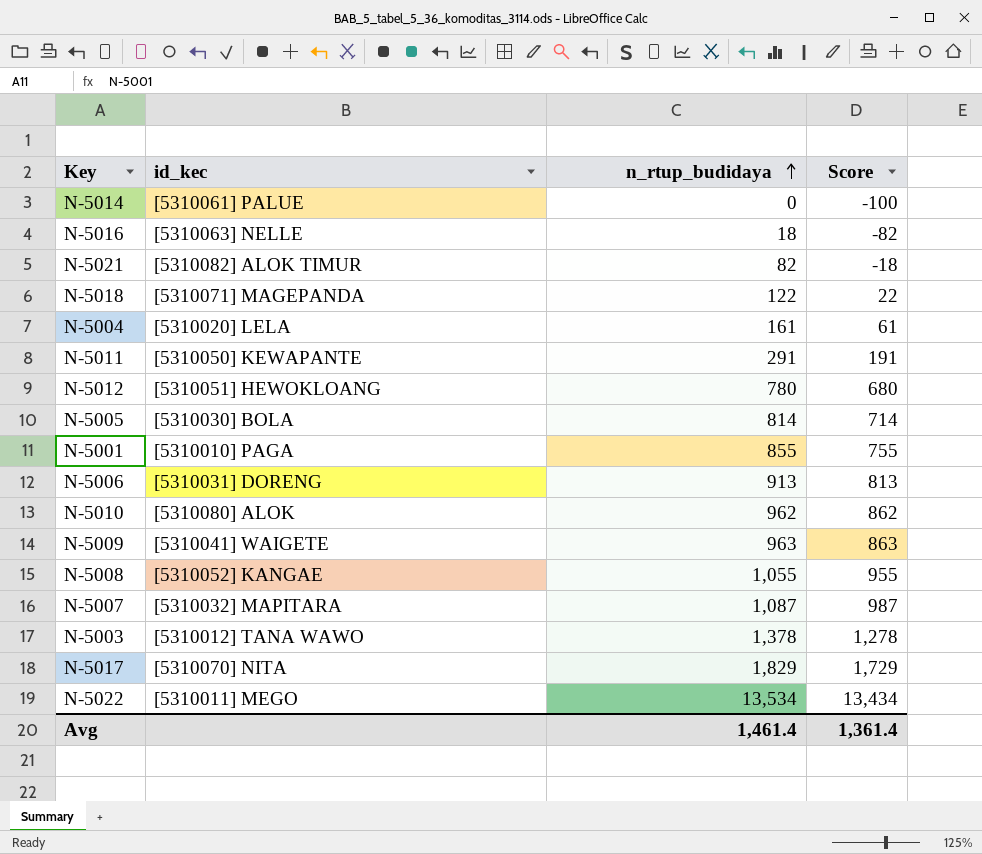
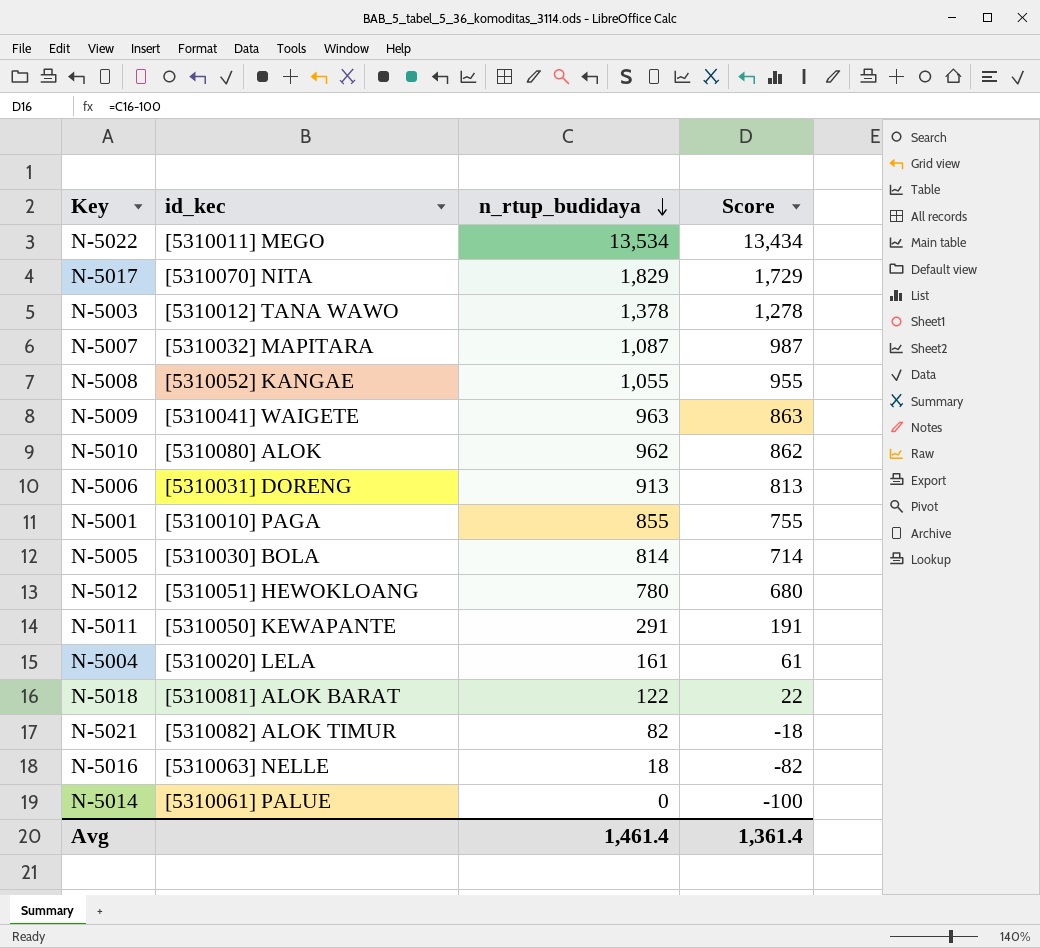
row order: n_rtup_budidaya ascending -> n_rtup_budidaya descending
N-5018 | id_kec: [5310071] MAGEPANDA -> [5310081] ALOK BARAT

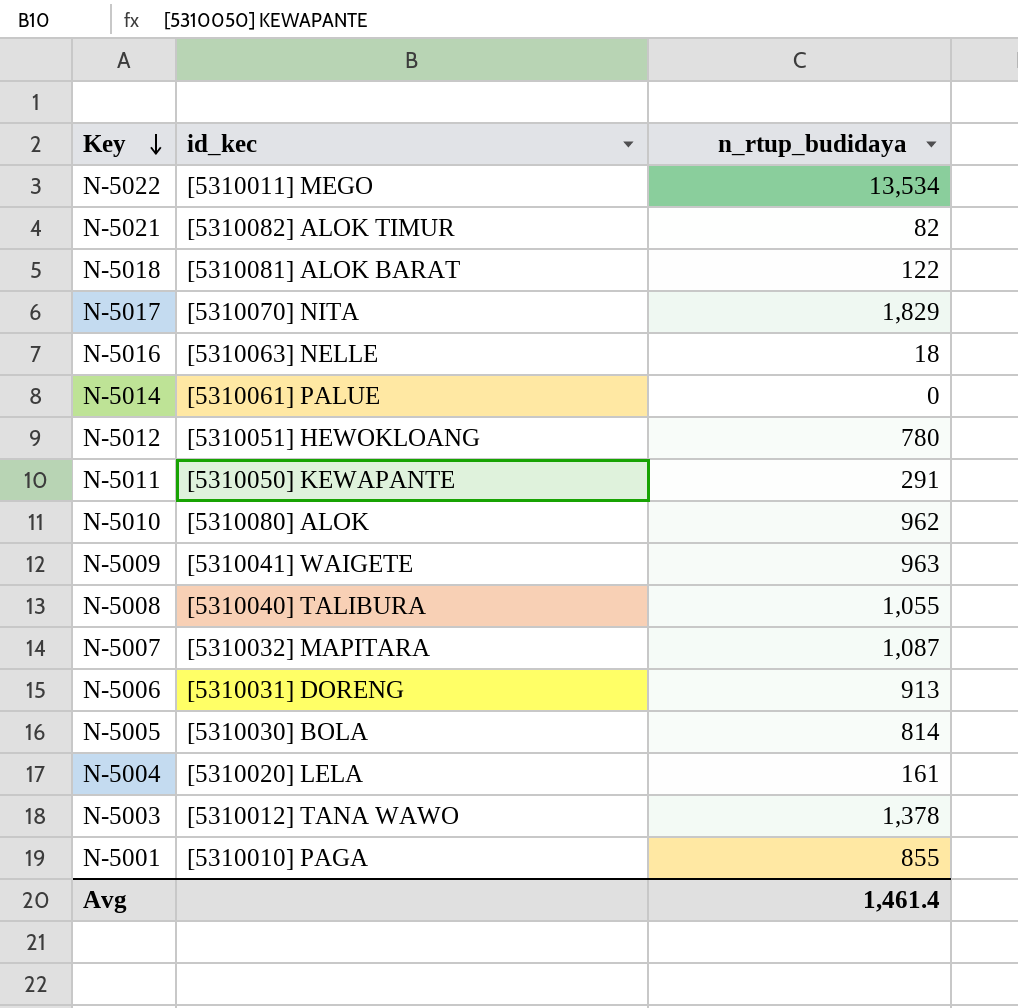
row order: n_rtup_budidaya descending -> Key descending
column Score | formula: [n_rtup_budidaya] - 100 -> none
N-5008 | id_kec: [5310052] KANGAE -> [5310040] TALIBURA

